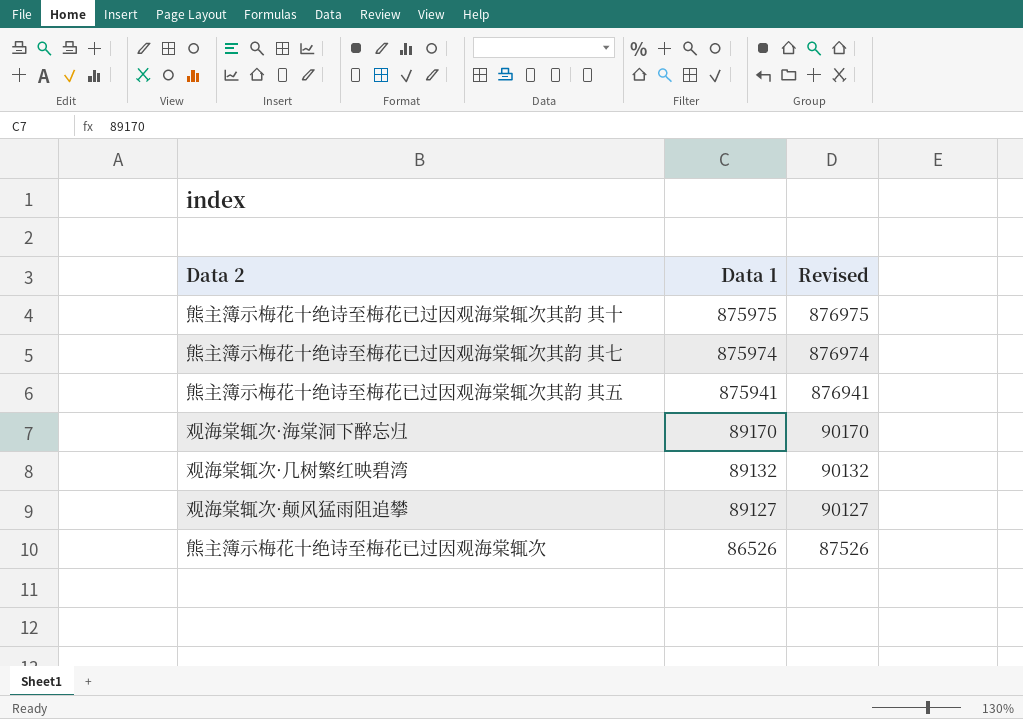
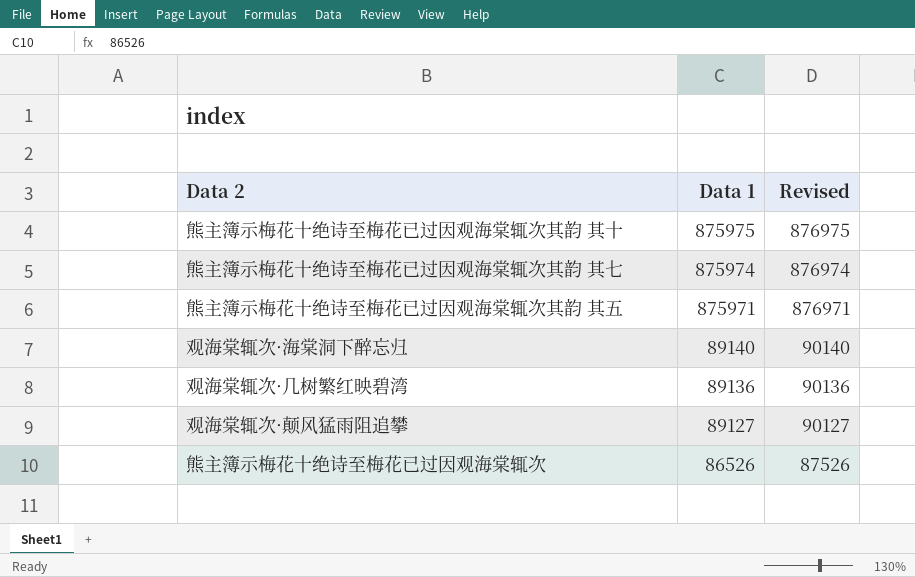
熊主簿示梅花十绝诗至梅花已过因观海棠辄次其韵 其五 | Data 1: 875941 -> 875971
熊主簿示梅花十绝诗至梅花已过因观海棠辄次其韵 其五 | Revised: 876941 -> 876971
观海棠辄次·海棠洞下醉忘归 | Data 1: 89170 -> 89140
观海棠辄次·海棠洞下醉忘归 | Revised: 90170 -> 90140
观海棠辄次·几树繁红映碧湾 | Data 1: 89132 -> 89136
观海棠辄次·几树繁红映碧湾 | Revised: 90132 -> 90136

